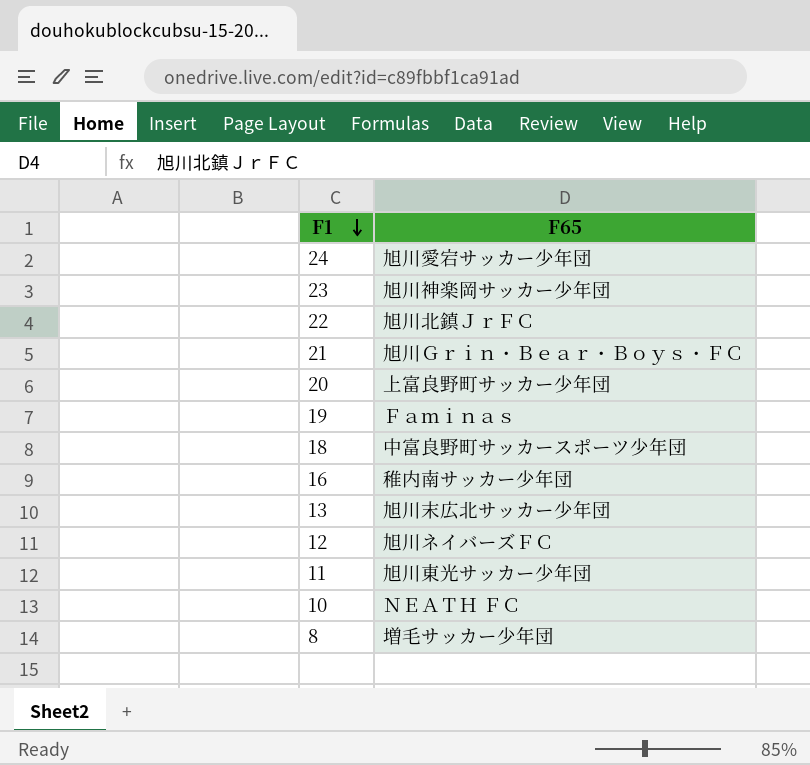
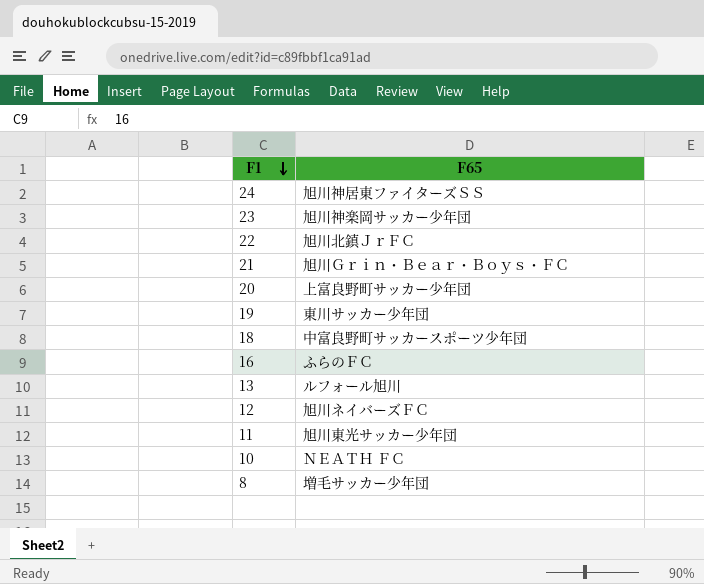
24 | F65: 旭川愛宕サッカー少年団 -> 旭川神居東ファイターズＳＳ
19 | F65: Ｆａｍｉｎａｓ -> 東川サッカー少年団
16 | F65: 稚内南サッカー少年団 -> ふらのＦＣ
13 | F65: 旭川末広北サッカー少年団 -> ルフォール旭川

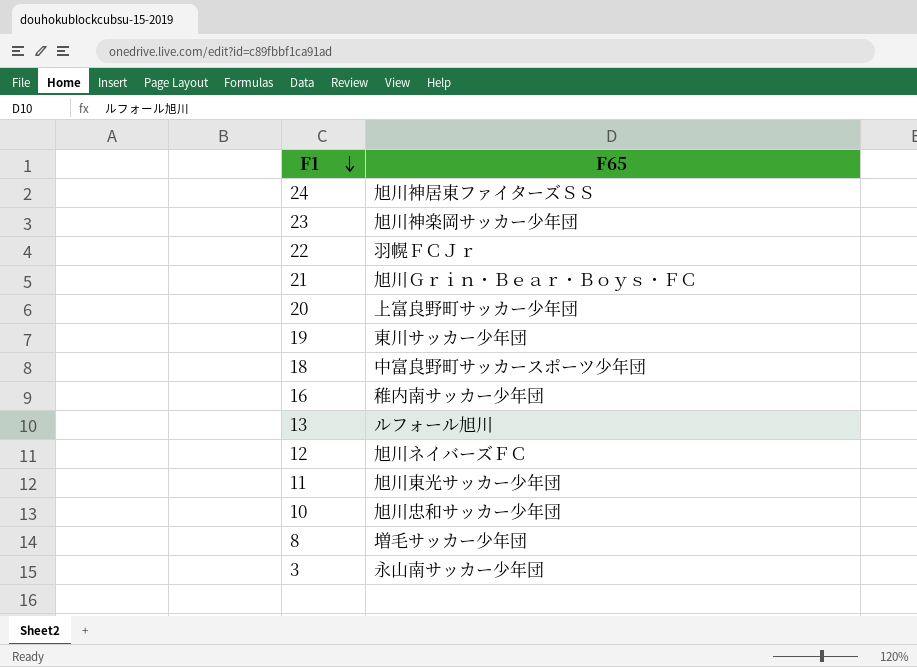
22 | F65: 旭川北鎮ＪｒＦＣ -> 羽幌ＦＣＪｒ
16 | F65: ふらのＦＣ -> 稚内南サッカー少年団
10 | F65: ＮＥＡＴＨ ＦＣ -> 旭川忠和サッカー少年団
row 3: none -> 永山南サッカー少年団

